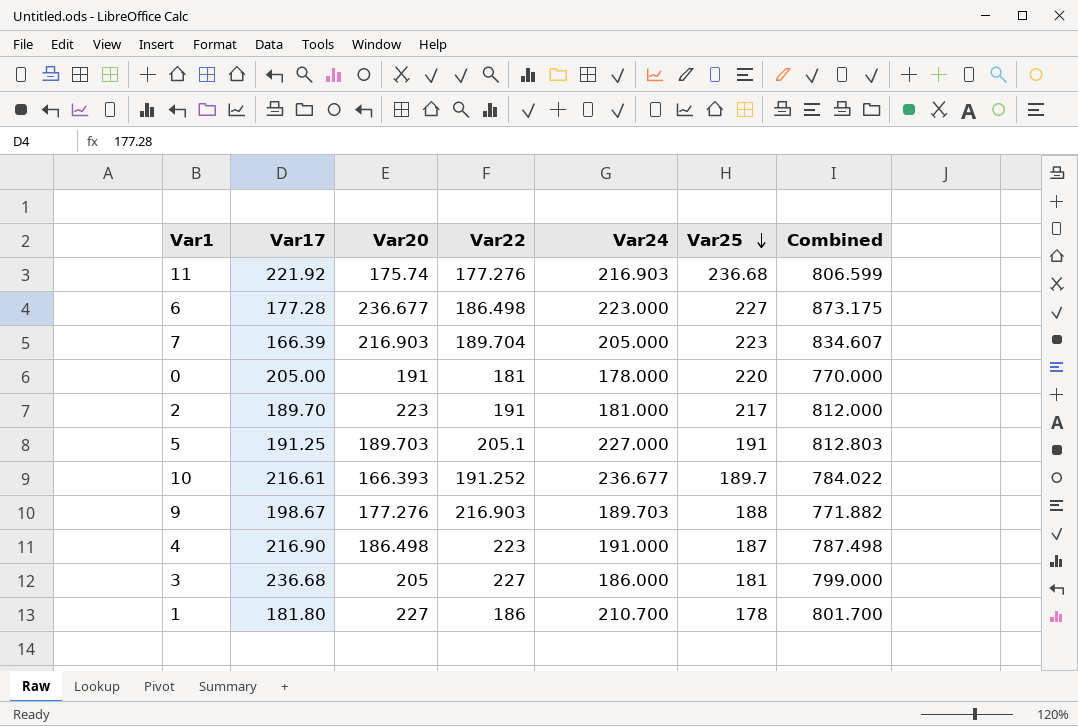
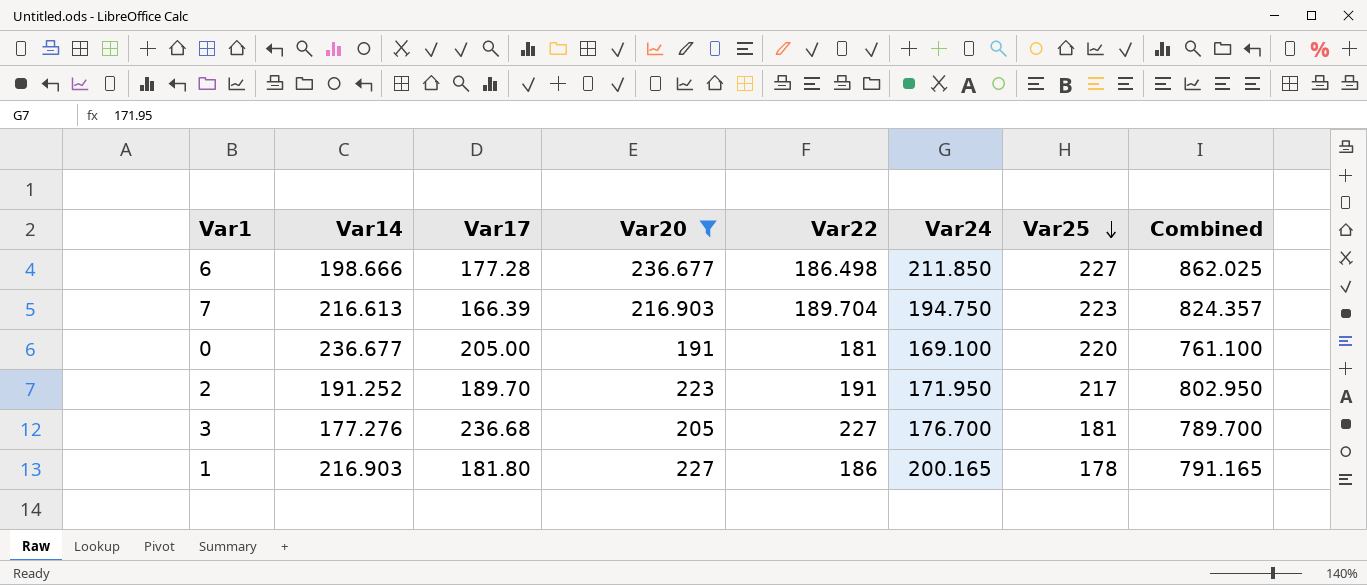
filter: none -> Var20 >= 191
column Var14 | position: none -> 2
6 | Var24: 223.000 -> 211.850
6 | Combined: 873.175 -> 862.025
7 | Var24: 205.000 -> 194.750
7 | Combined: 834.607 -> 824.357
0 | Var24: 178.000 -> 169.100
0 | Combined: 770.000 -> 761.100
2 | Var24: 181.000 -> 171.950
2 | Combined: 812.000 -> 802.950
3 | Var24: 186.000 -> 176.700
3 | Combined: 799.000 -> 789.700
1 | Var24: 210.700 -> 200.165
1 | Combined: 801.700 -> 791.165

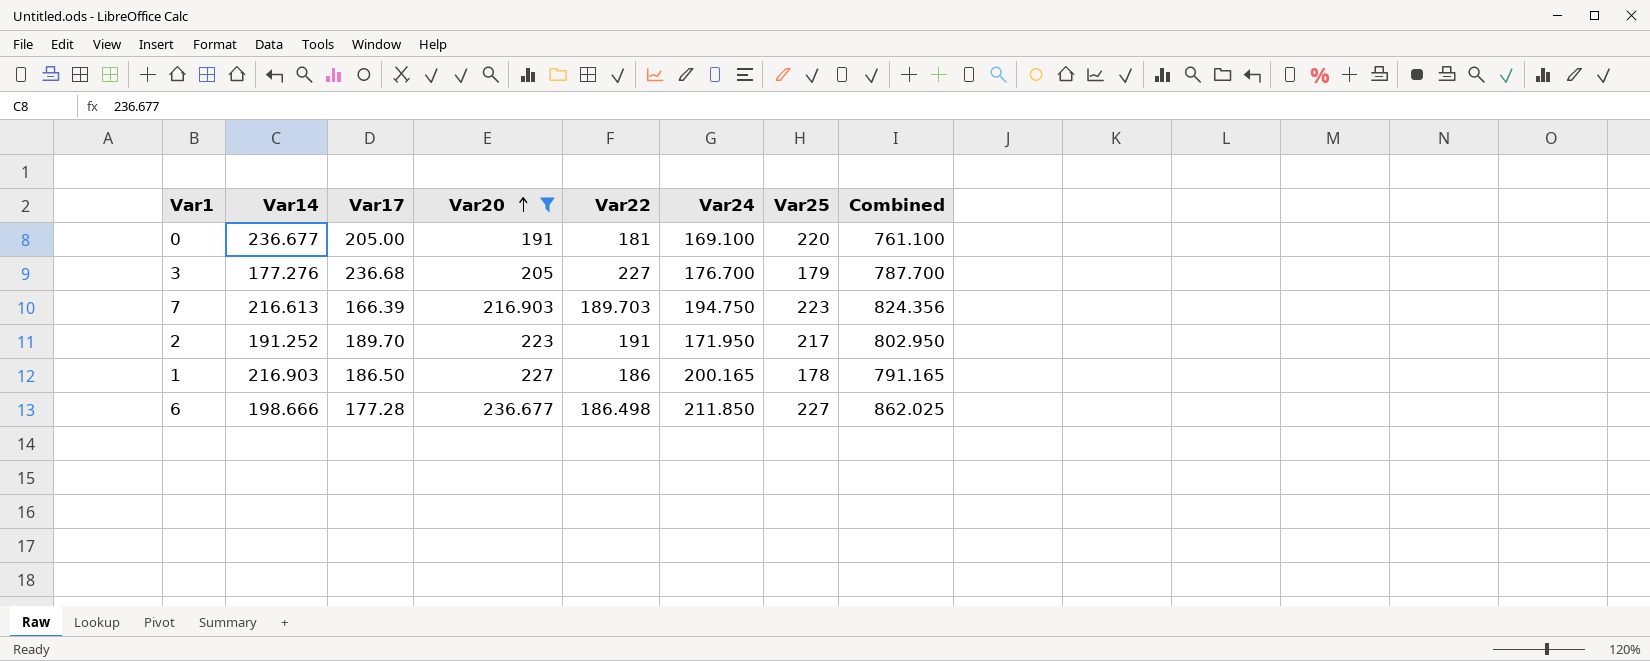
row order: Var25 descending -> Var20 ascending
3 | Var25: 181 -> 179
3 | Combined: 789.700 -> 787.700
7 | Var22: 189.704 -> 189.703
7 | Combined: 824.357 -> 824.356
1 | Var17: 181.80 -> 186.50

